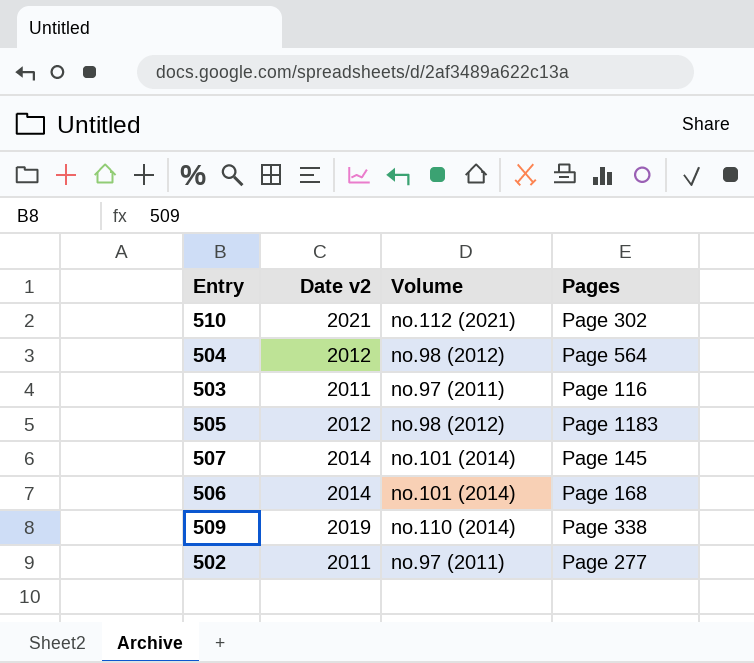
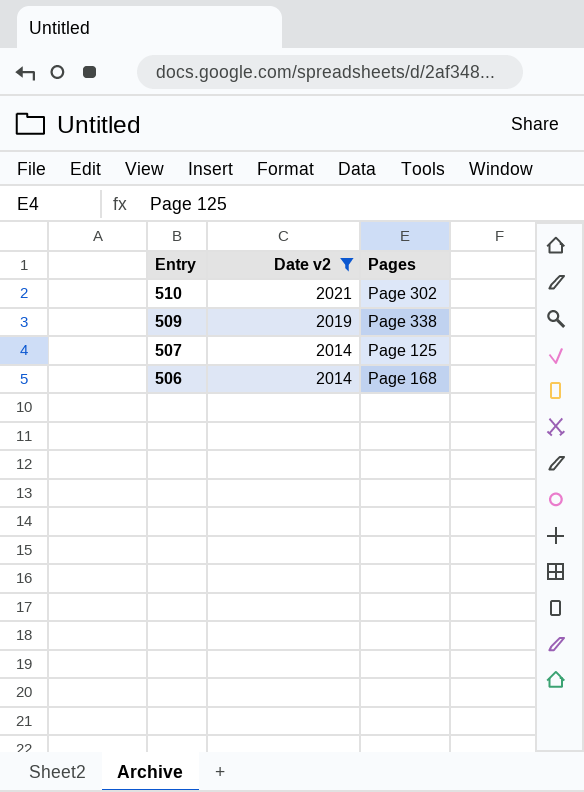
filter: none -> Date v2 >= 2014
row order: none -> Entry descending
column Volume | position: 3 -> none
507 | Pages: Page 145 -> Page 125

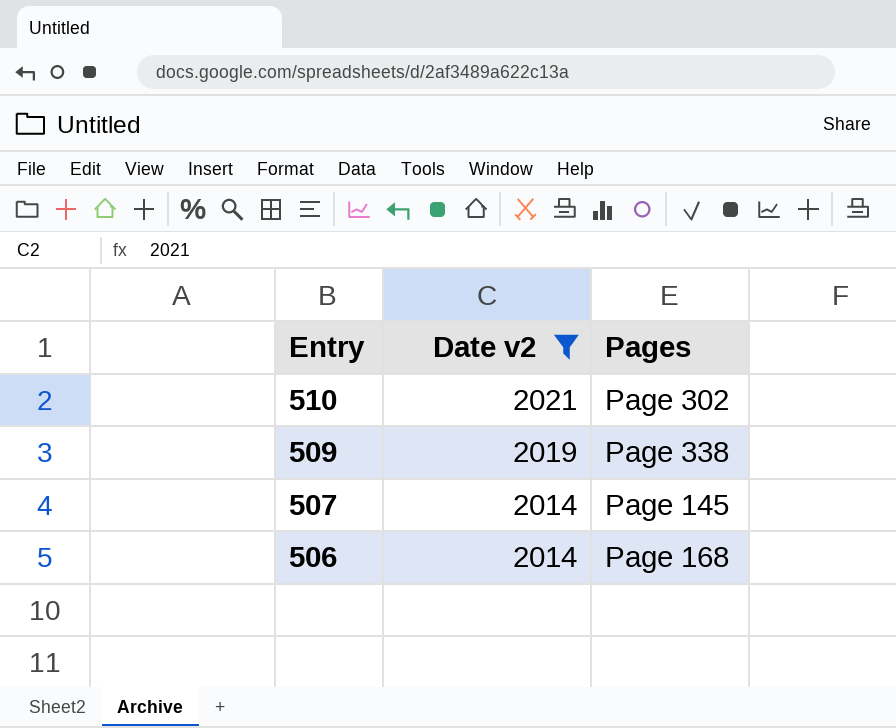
507 | Pages: Page 125 -> Page 145

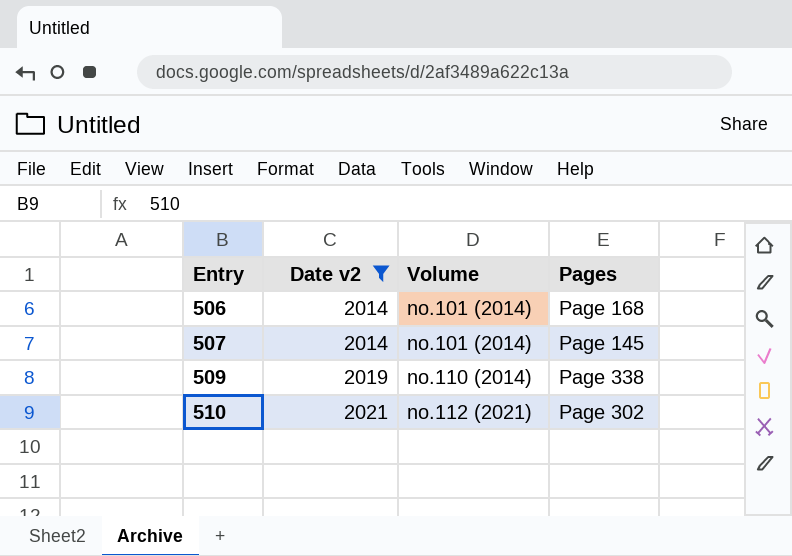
row order: Entry descending -> Entry ascending
column Volume | position: none -> 3

